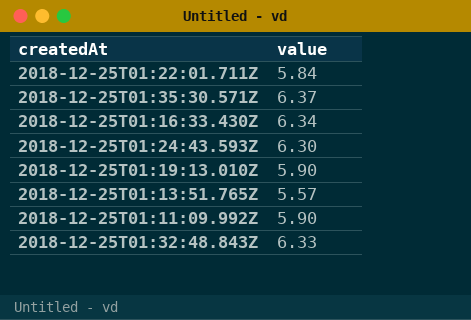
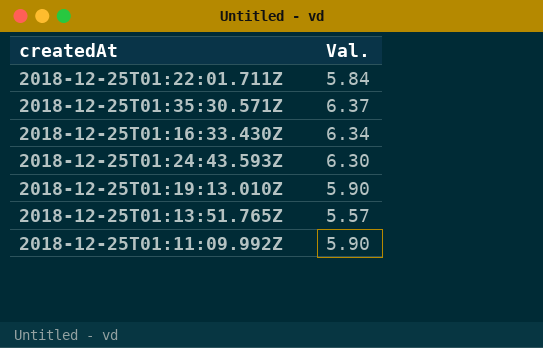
column name: value -> Val.
row 2018-12-25T01:32:48.843Z: 6.33 -> none

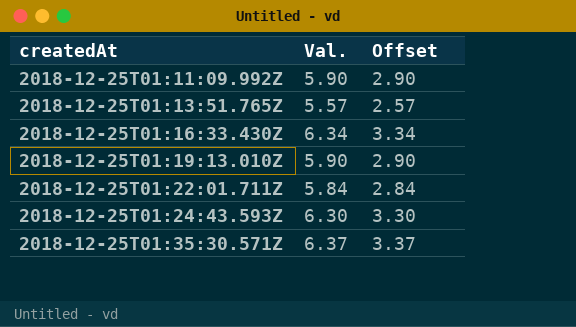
row order: none -> createdAt ascending
column Offset | formula: none -> [Val.] - 3

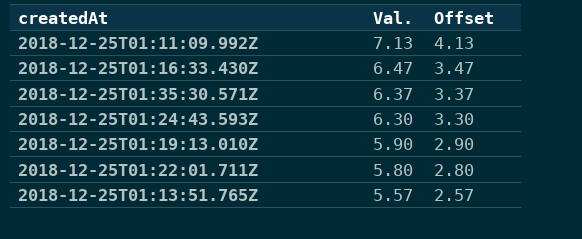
row order: createdAt ascending -> Val. descending
2018-12-25T01:11:09.992Z | Val.: 5.90 -> 7.13
2018-12-25T01:11:09.992Z | Offset: 2.90 -> 4.13
2018-12-25T01:16:33.430Z | Val.: 6.34 -> 6.47
2018-12-25T01:16:33.430Z | Offset: 3.34 -> 3.47
2018-12-25T01:22:01.711Z | Val.: 5.84 -> 5.80
2018-12-25T01:22:01.711Z | Offset: 2.84 -> 2.80

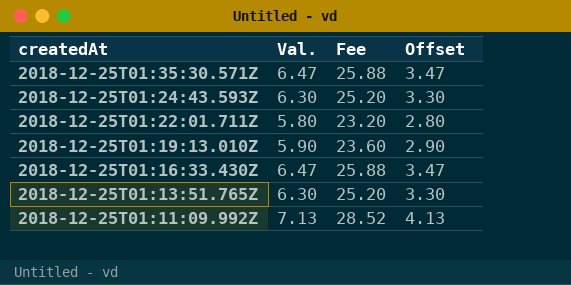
row order: Val. descending -> createdAt descending
column Fee | formula: none -> [Val.] * 4
2018-12-25T01:35:30.571Z | Val.: 6.37 -> 6.47
2018-12-25T01:35:30.571Z | Offset: 3.37 -> 3.47
2018-12-25T01:13:51.765Z | Val.: 5.57 -> 6.30
2018-12-25T01:13:51.765Z | Offset: 2.57 -> 3.30

